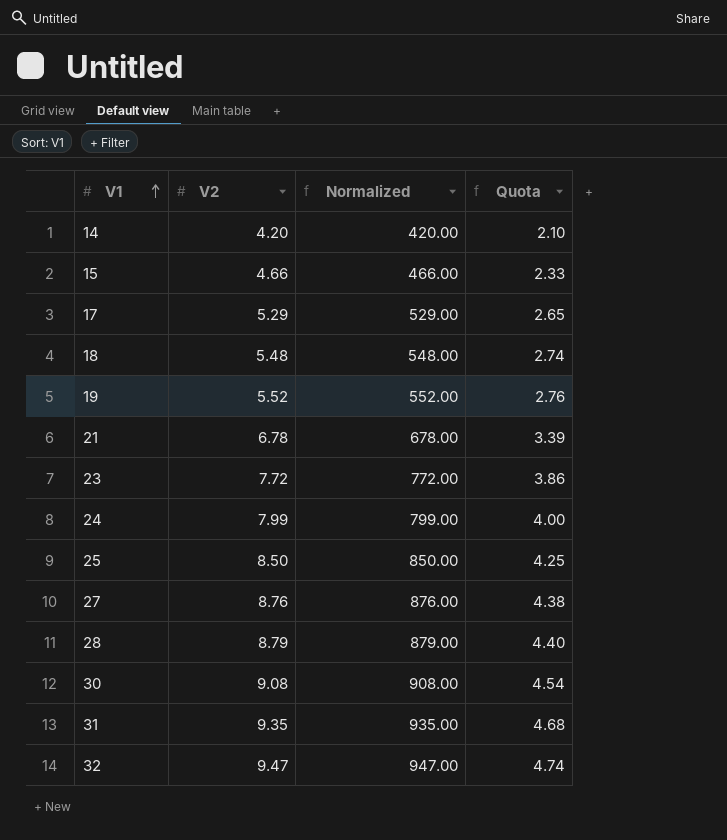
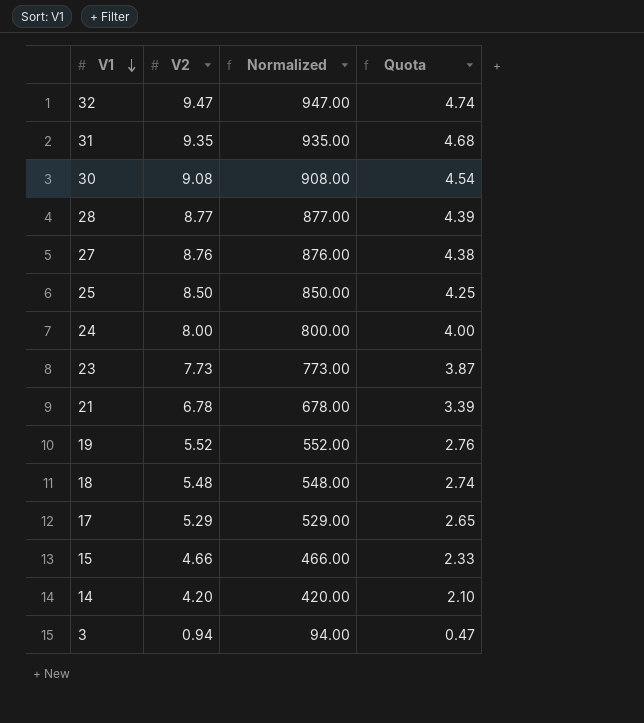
row order: V1 ascending -> V1 descending
28 | V2: 8.79 -> 8.77
28 | Normalized: 879.00 -> 877.00
28 | Quota: 4.40 -> 4.39
24 | V2: 7.99 -> 8.00
24 | Normalized: 799.00 -> 800.00
23 | V2: 7.72 -> 7.73
23 | Normalized: 772.00 -> 773.00
23 | Quota: 3.86 -> 3.87
row 3: none -> 0.94 | 94.00 | 0.47

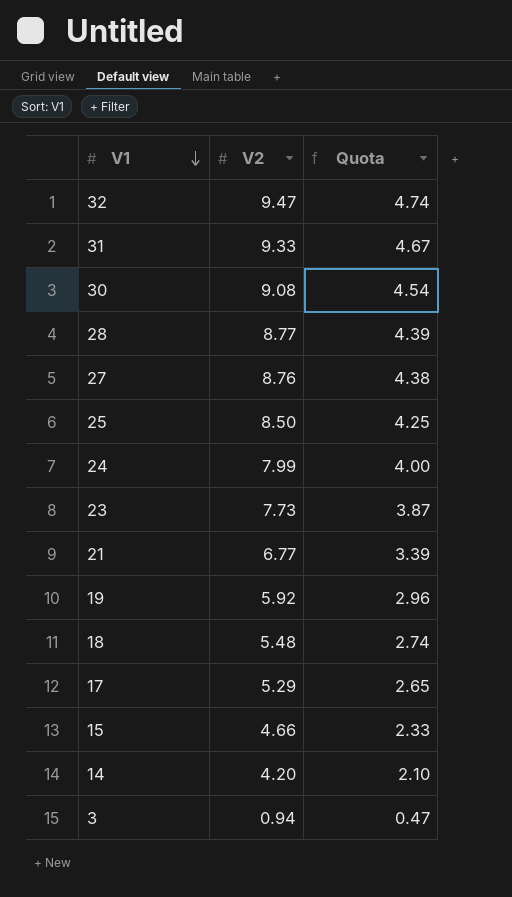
column Normalized | formula: [V2] * 100 -> none
31 | V2: 9.35 -> 9.33
31 | Quota: 4.68 -> 4.67
24 | V2: 8.00 -> 7.99
21 | V2: 6.78 -> 6.77
19 | V2: 5.52 -> 5.92
19 | Quota: 2.76 -> 2.96

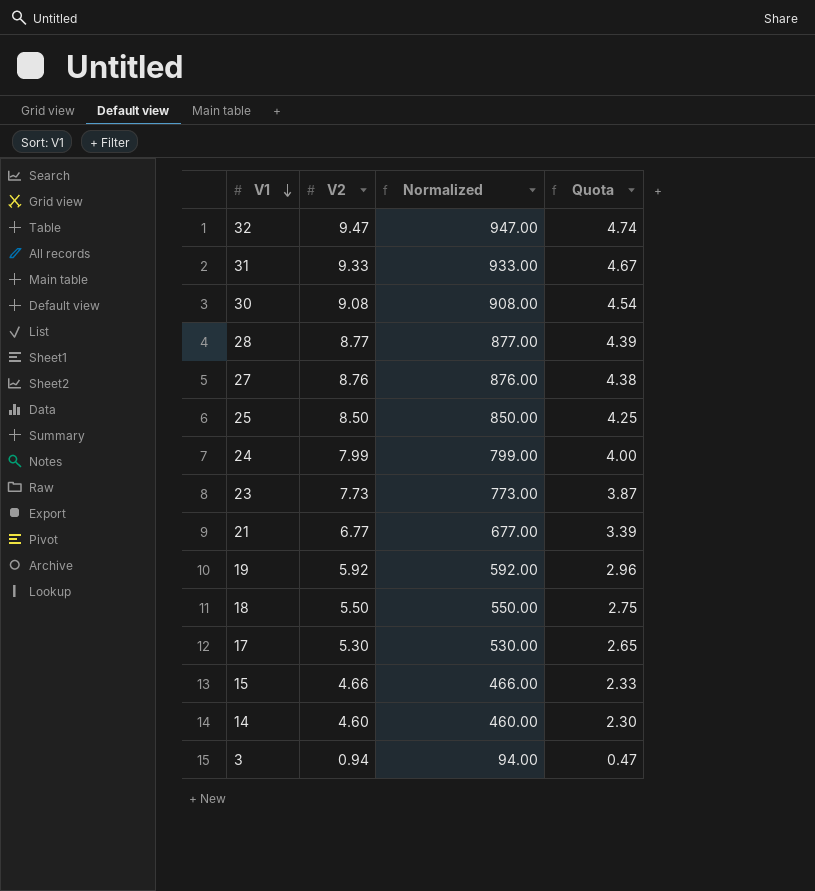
column Normalized | formula: none -> [V2] * 100
18 | V2: 5.48 -> 5.50
18 | Quota: 2.74 -> 2.75
17 | V2: 5.29 -> 5.30
14 | V2: 4.20 -> 4.60
14 | Quota: 2.10 -> 2.30

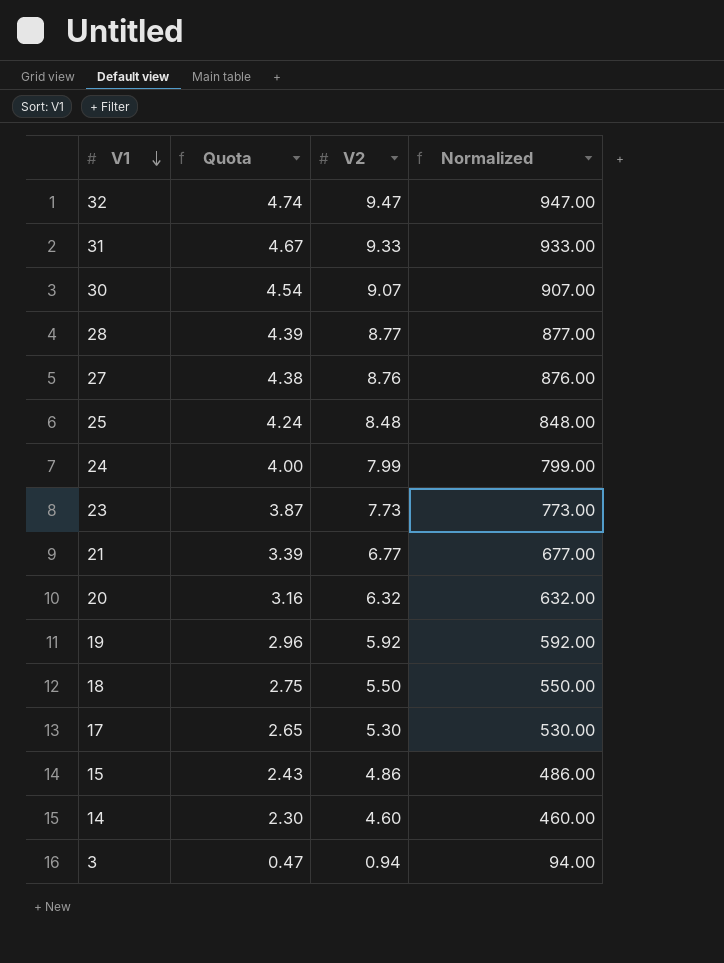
column Quota | position: 4 -> 2
30 | V2: 9.08 -> 9.07
30 | Normalized: 908.00 -> 907.00
25 | Quota: 4.25 -> 4.24
25 | V2: 8.50 -> 8.48
25 | Normalized: 850.00 -> 848.00
row 20: none -> 3.16 | 6.32 | 632.00
15 | Quota: 2.33 -> 2.43
15 | V2: 4.66 -> 4.86
15 | Normalized: 466.00 -> 486.00

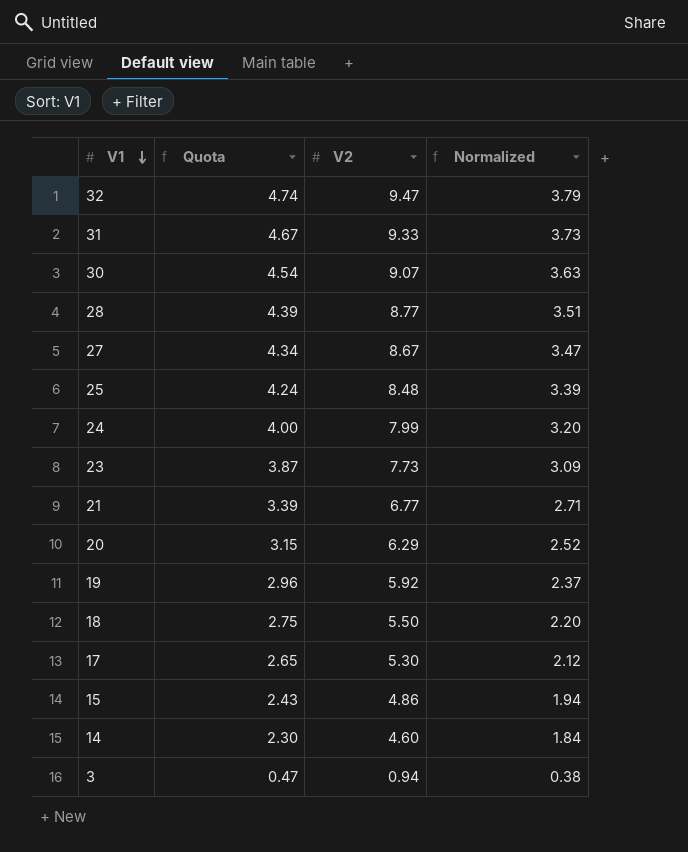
column Normalized | formula: [V2] * 100 -> [V2] * 0.4
27 | Quota: 4.38 -> 4.34
27 | V2: 8.76 -> 8.67
20 | Quota: 3.16 -> 3.15
20 | V2: 6.32 -> 6.29

